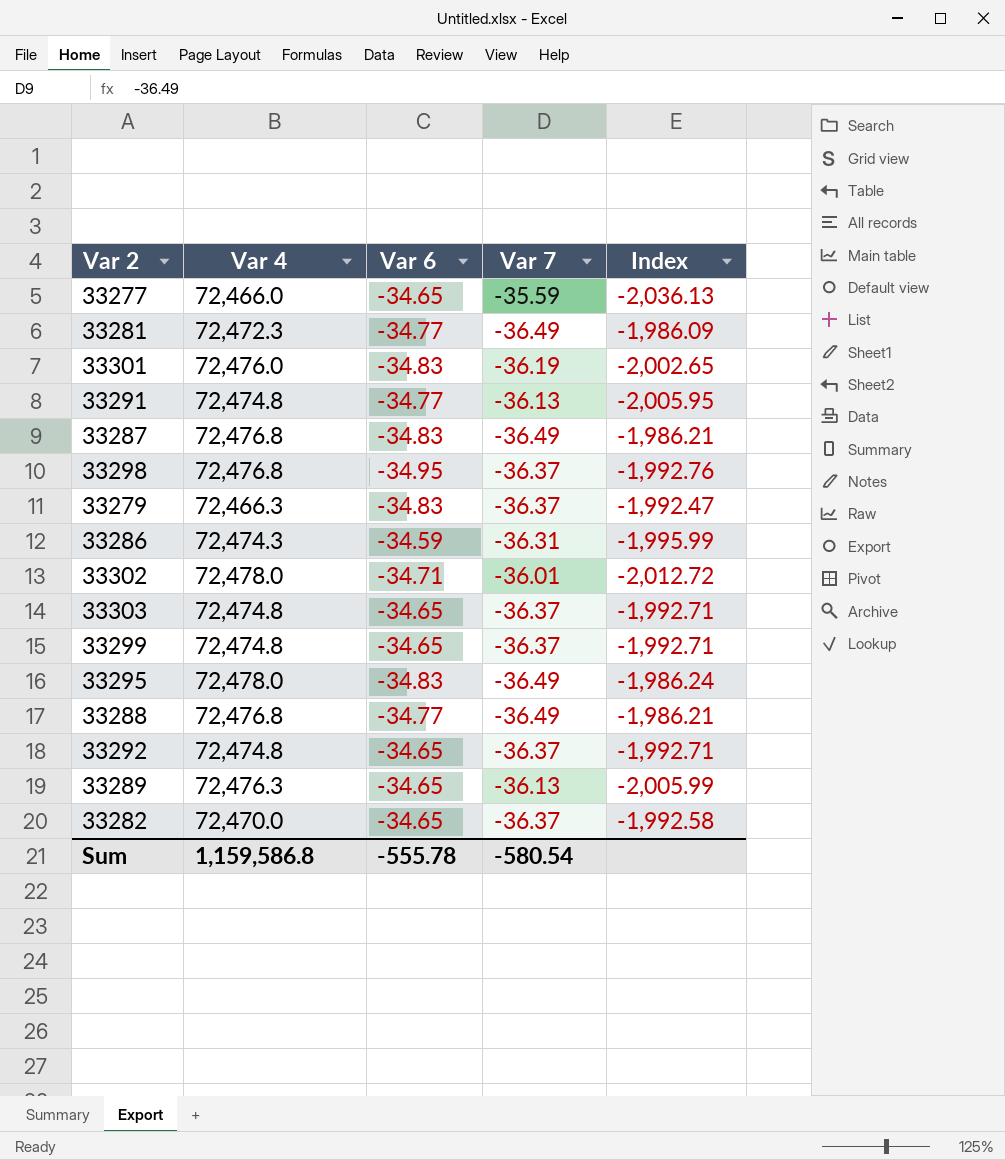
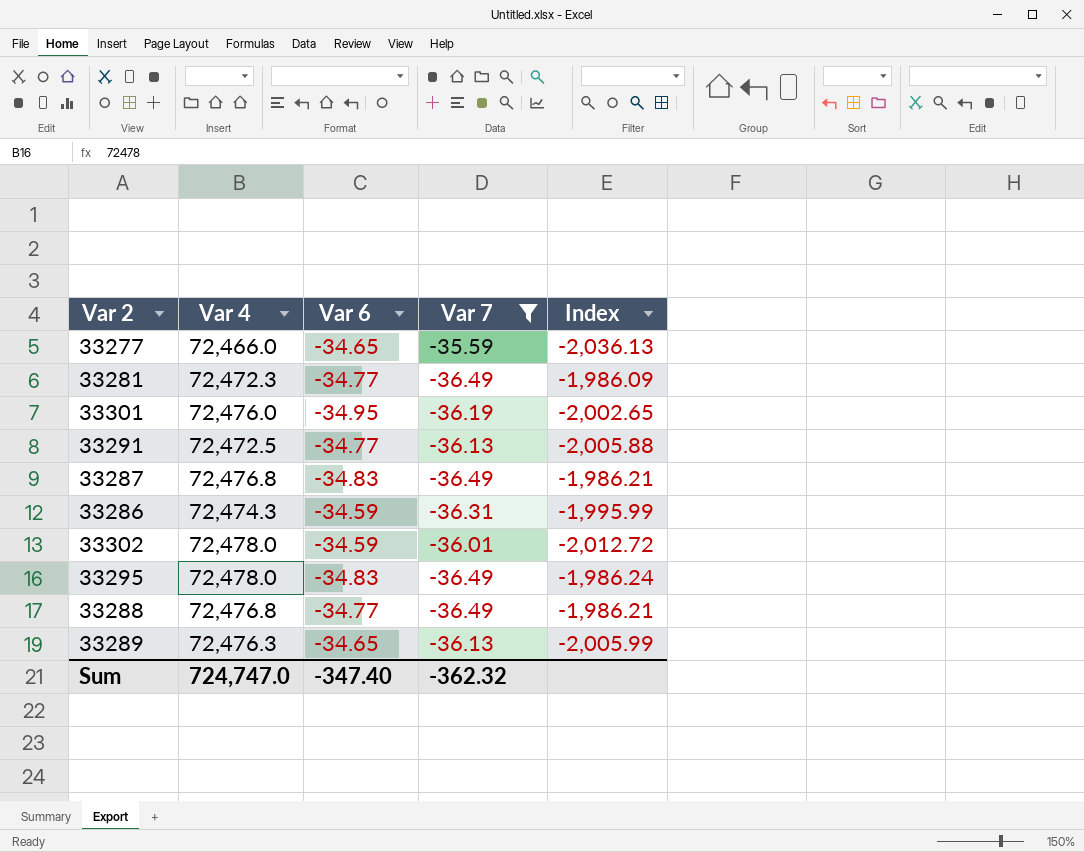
filter: none -> Var 7 != -36.37
33301 | Var 6: -34.83 -> -34.95
33291 | Var 4: 72,474.8 -> 72,472.5
33291 | Index: -2,005.95 -> -2,005.88
33302 | Var 6: -34.71 -> -34.59
Sum | Var 4: 1,159,586.8 -> 724,747.0
Sum | Var 6: -555.78 -> -347.40
Sum | Var 7: -580.54 -> -362.32

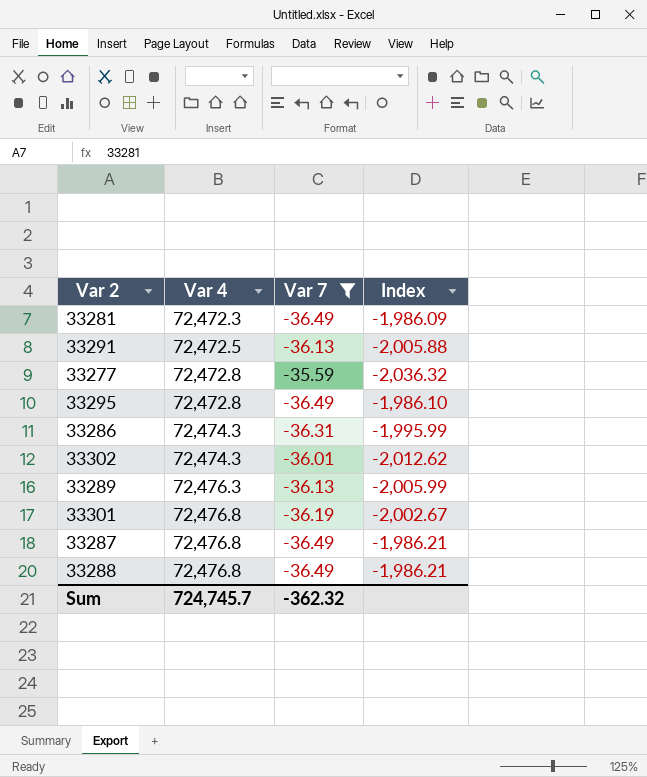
row order: none -> Var 4 ascending
column Var 6 | position: 3 -> none
33277 | Var 4: 72,466.0 -> 72,472.8
33277 | Index: -2,036.13 -> -2,036.32
33295 | Var 4: 72,478.0 -> 72,472.8
33295 | Index: -1,986.24 -> -1,986.10
33302 | Var 4: 72,478.0 -> 72,474.3
33302 | Index: -2,012.72 -> -2,012.62
33301 | Var 4: 72,476.0 -> 72,476.8
33301 | Index: -2,002.65 -> -2,002.67
Sum | Var 4: 724,747.0 -> 724,745.7

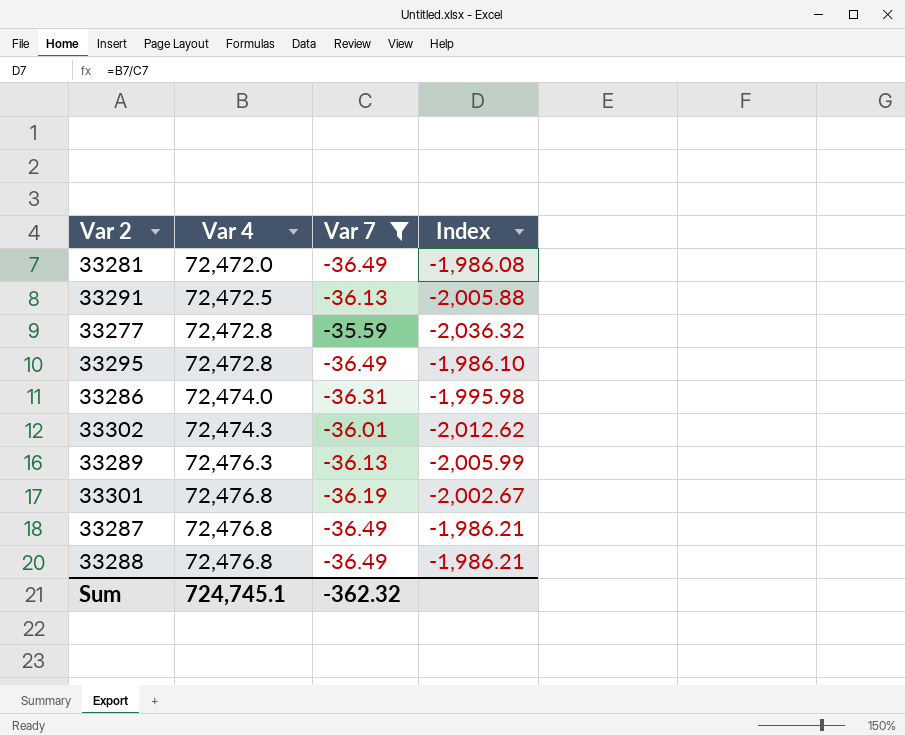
33281 | Var 4: 72,472.3 -> 72,472.0
33281 | Index: -1,986.09 -> -1,986.08
33286 | Var 4: 72,474.3 -> 72,474.0
33286 | Index: -1,995.99 -> -1,995.98
Sum | Var 4: 724,745.7 -> 724,745.1

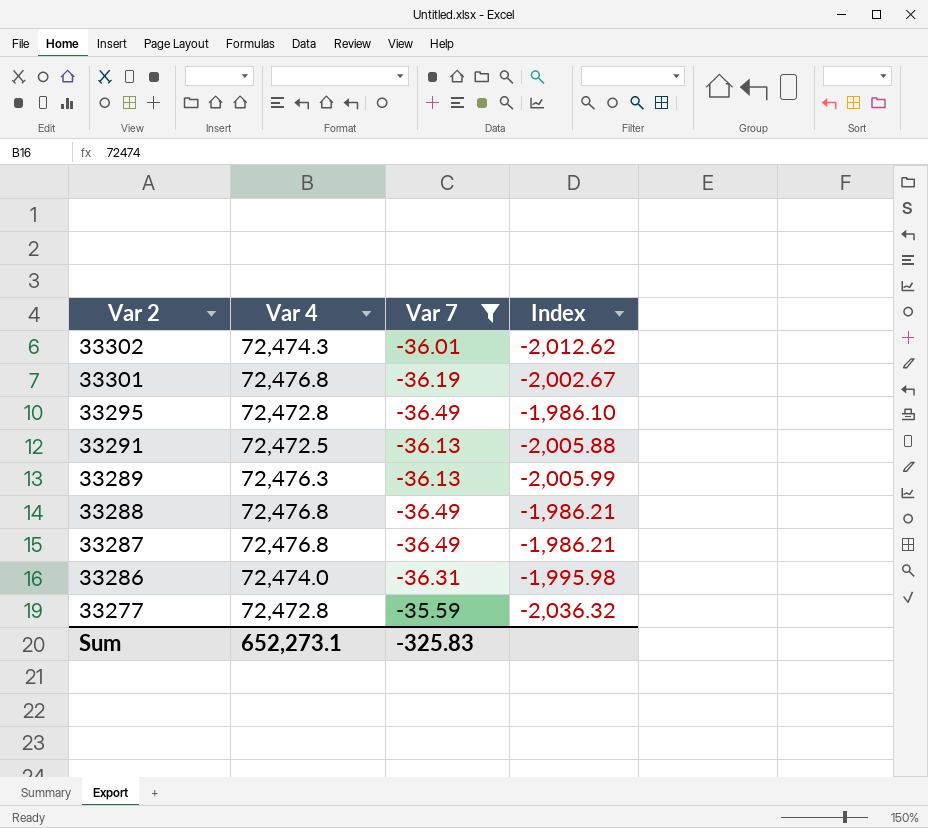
row order: Var 4 ascending -> Var 2 descending
row 33281: 72,472.0 | -36.49 | -1,986.08 -> none
Sum | Var 4: 724,745.1 -> 652,273.1
Sum | Var 7: -362.32 -> -325.83

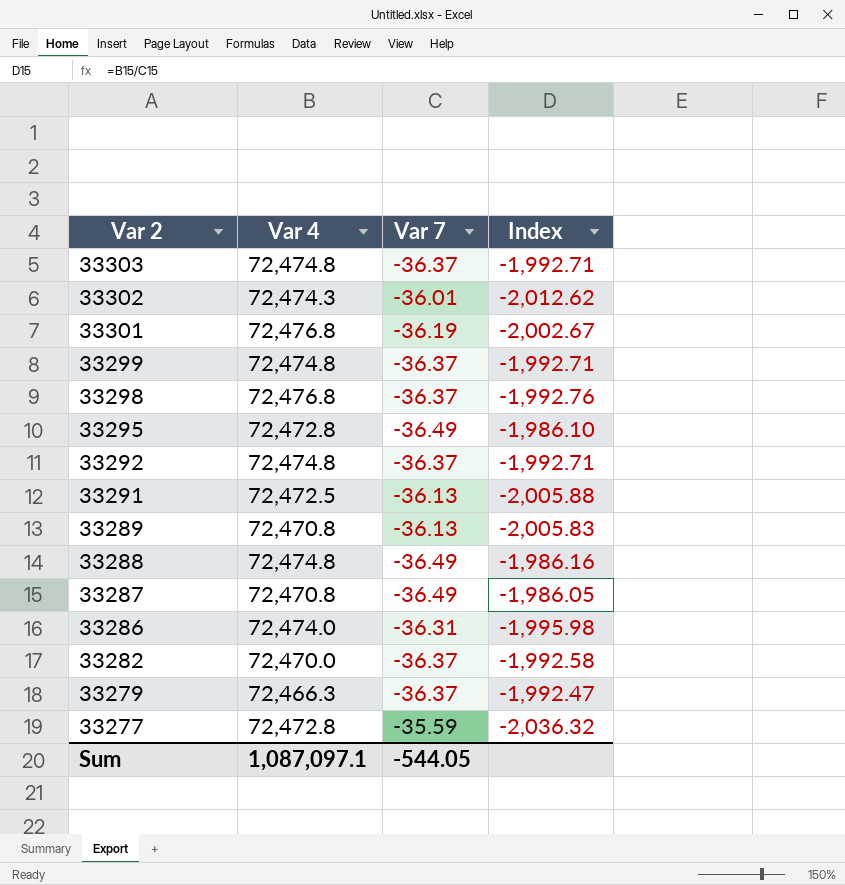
filter: Var 7 != -36.37 -> none
33289 | Var 4: 72,476.3 -> 72,470.8
33289 | Index: -2,005.99 -> -2,005.83
33288 | Var 4: 72,476.8 -> 72,474.8
33288 | Index: -1,986.21 -> -1,986.16
33287 | Var 4: 72,476.8 -> 72,470.8
33287 | Index: -1,986.21 -> -1,986.05
Sum | Var 4: 652,273.1 -> 1,087,097.1
Sum | Var 7: -325.83 -> -544.05

